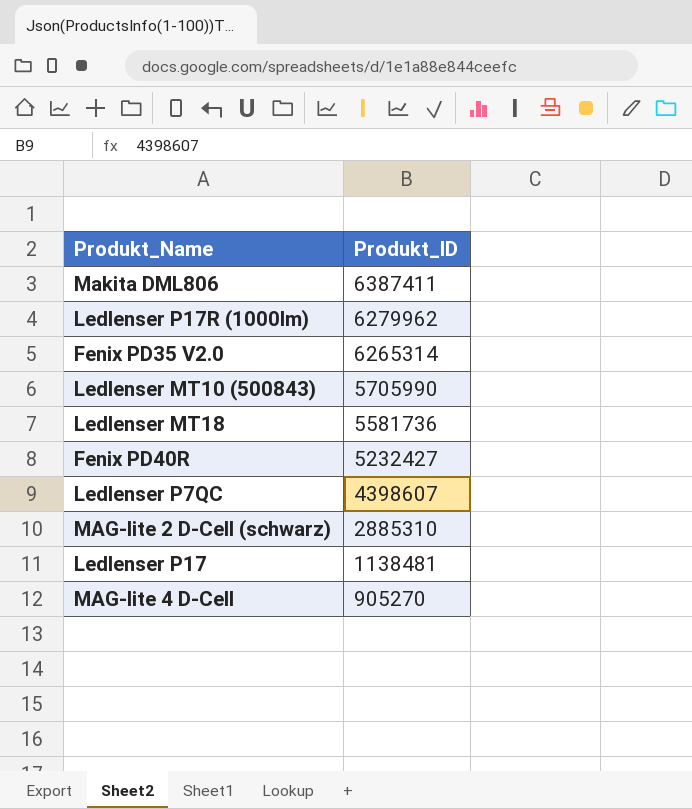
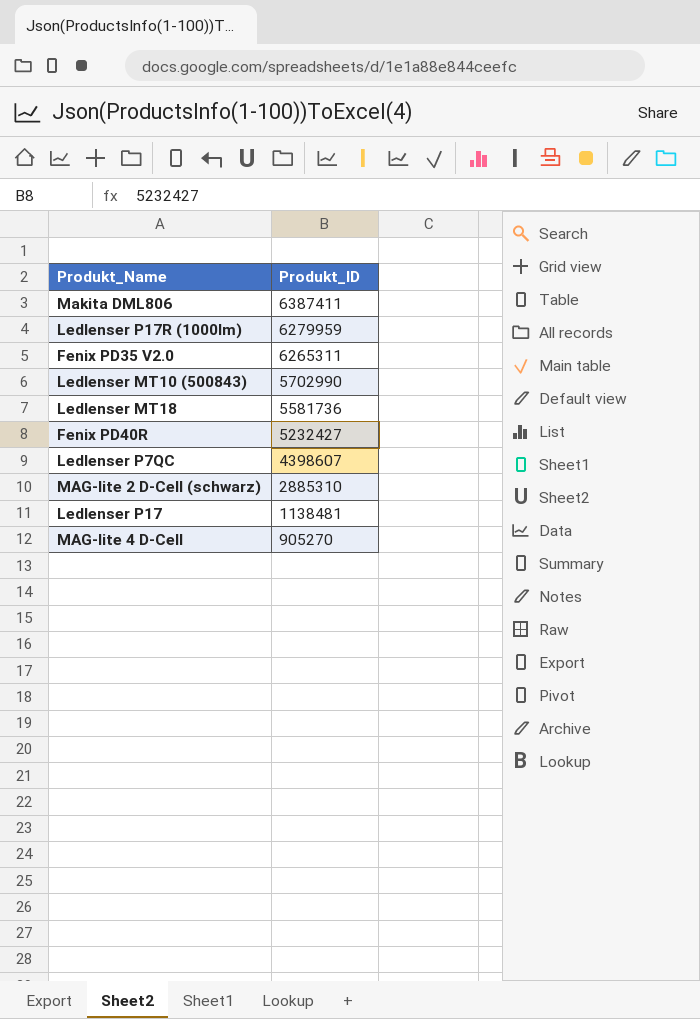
Ledlenser P17R (1000lm) | Produkt_ID: 6279962 -> 6279959
Fenix PD35 V2.0 | Produkt_ID: 6265314 -> 6265311
Ledlenser MT10 (500843) | Produkt_ID: 5705990 -> 5702990

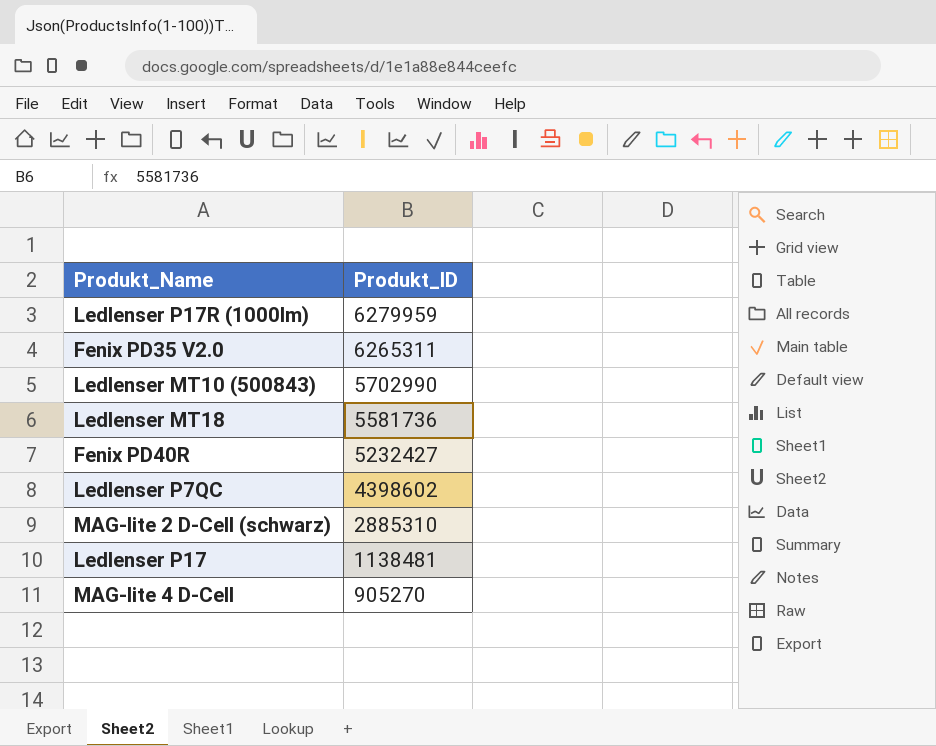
row Makita DML806: 6387411 -> none
Ledlenser P7QC | Produkt_ID: 4398607 -> 4398602

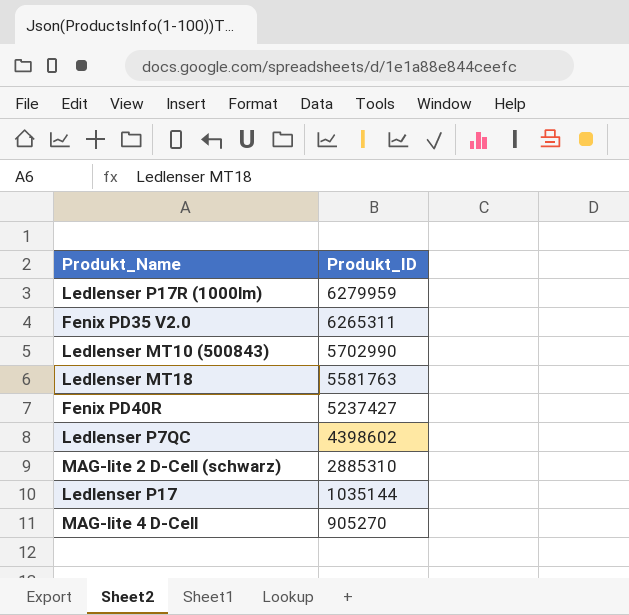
Ledlenser MT18 | Produkt_ID: 5581736 -> 5581763
Fenix PD40R | Produkt_ID: 5232427 -> 5237427
Ledlenser P17 | Produkt_ID: 1138481 -> 1035144

